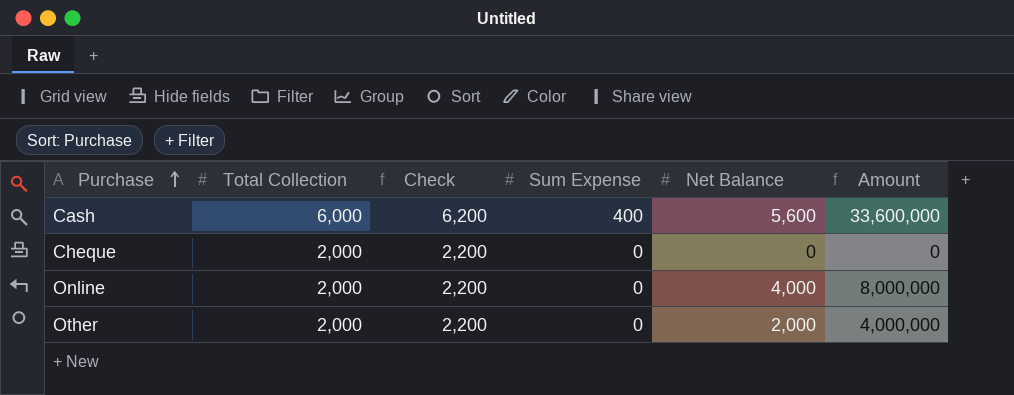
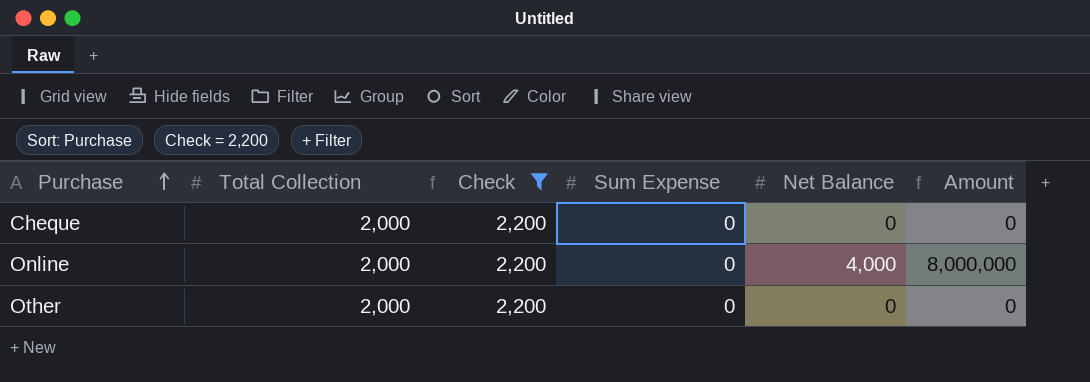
filter: none -> Check = 2,200
Other | Net Balance: 2,000 -> 0
Other | Amount: 4,000,000 -> 0

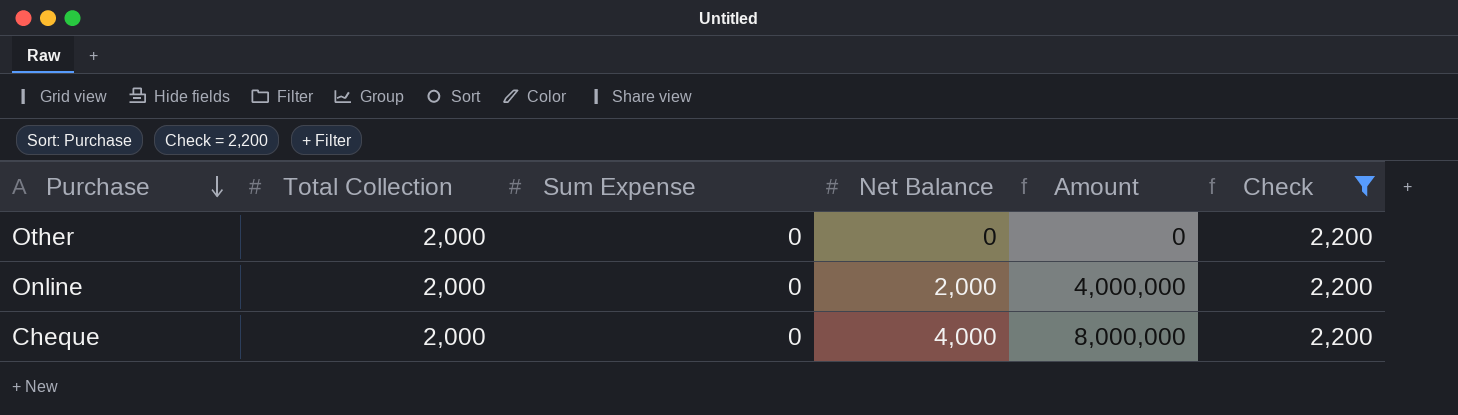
row order: Purchase ascending -> Purchase descending
column Check | position: 3 -> 6
Online | Net Balance: 4,000 -> 2,000
Online | Amount: 8,000,000 -> 4,000,000
Cheque | Net Balance: 0 -> 4,000
Cheque | Amount: 0 -> 8,000,000

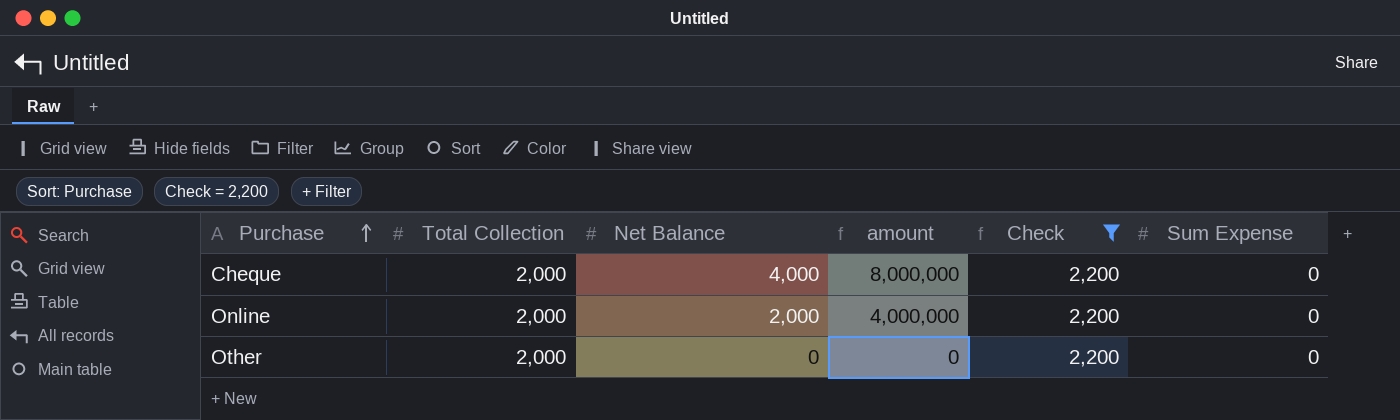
row order: Purchase descending -> Purchase ascending
column name: Amount -> amount
column Sum Expense | position: 3 -> 6

